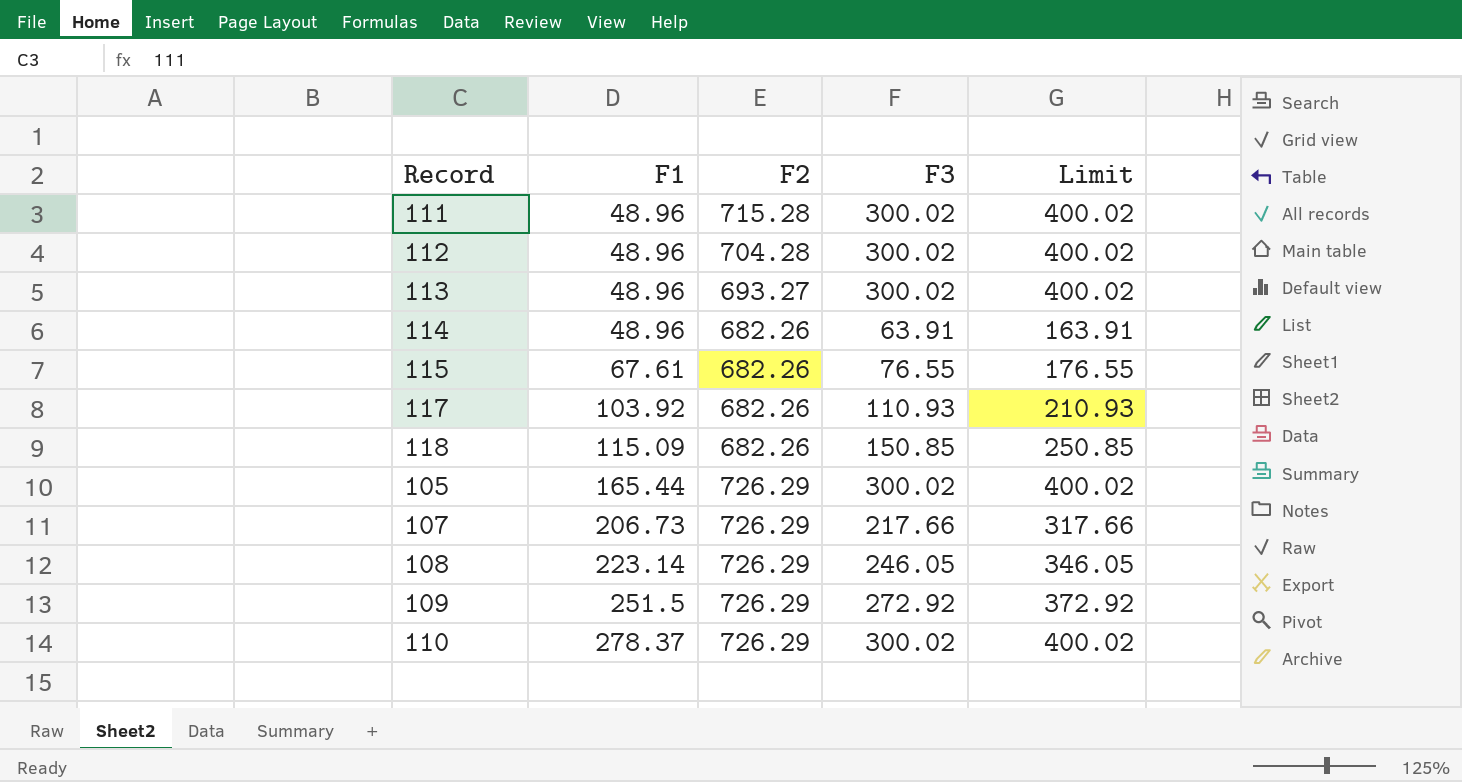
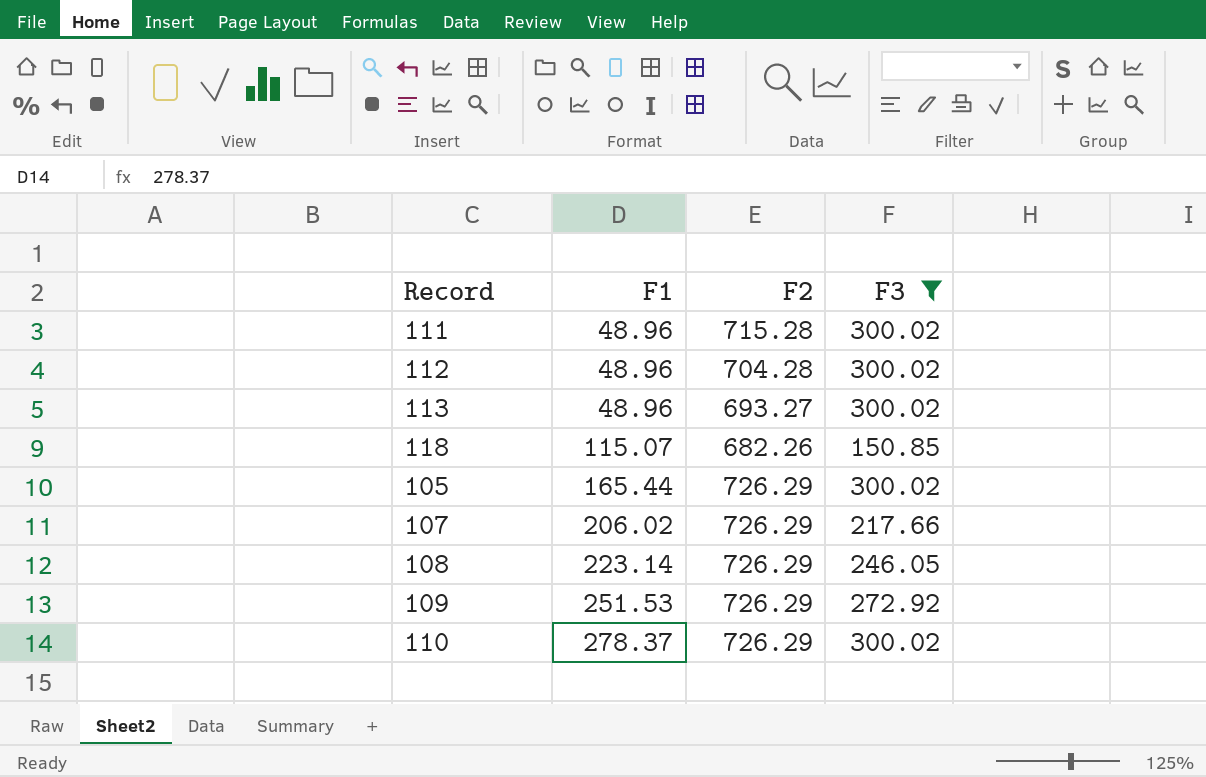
filter: none -> F3 >= 150.85
column Limit | formula: [F3] + 100 -> none
118 | F1: 115.09 -> 115.07
107 | F1: 206.73 -> 206.02
109 | F1: 251.5 -> 251.53

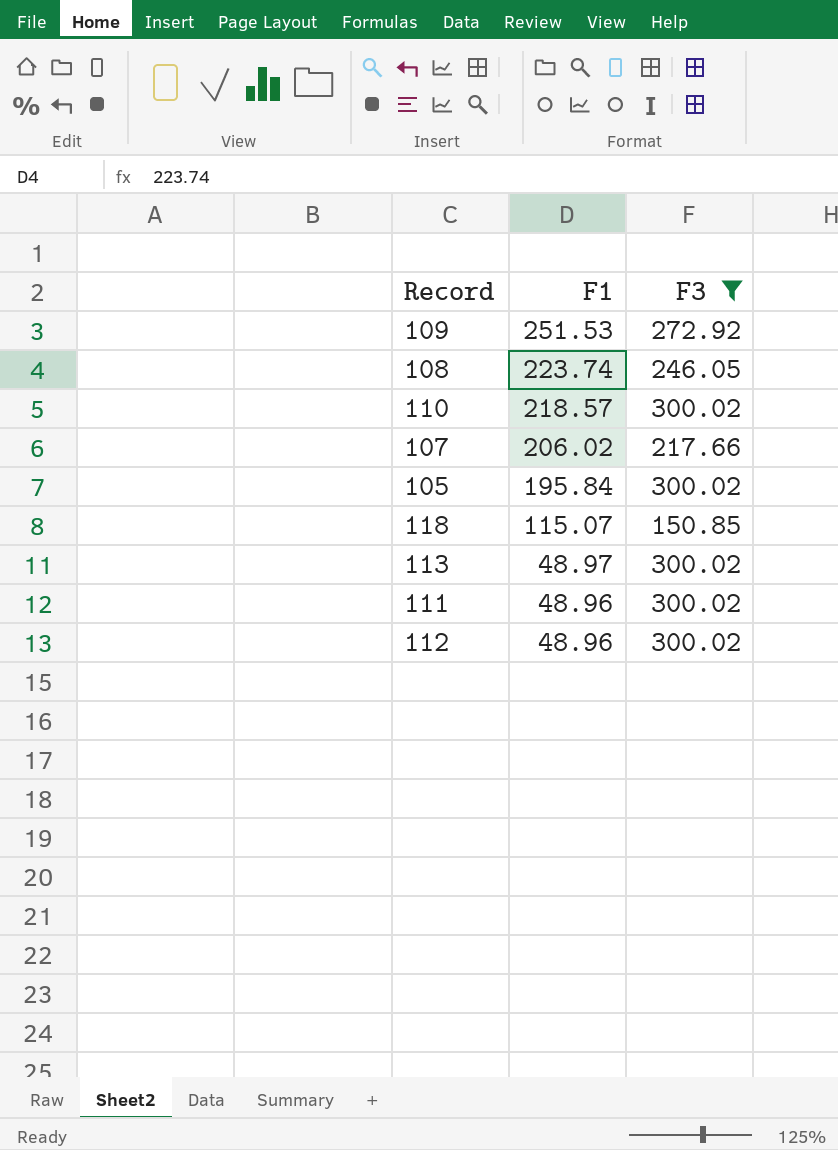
row order: F1 ascending -> F1 descending
column F2 | position: 3 -> none
108 | F1: 223.14 -> 223.74
110 | F1: 278.37 -> 218.57
105 | F1: 165.44 -> 195.84
113 | F1: 48.96 -> 48.97

